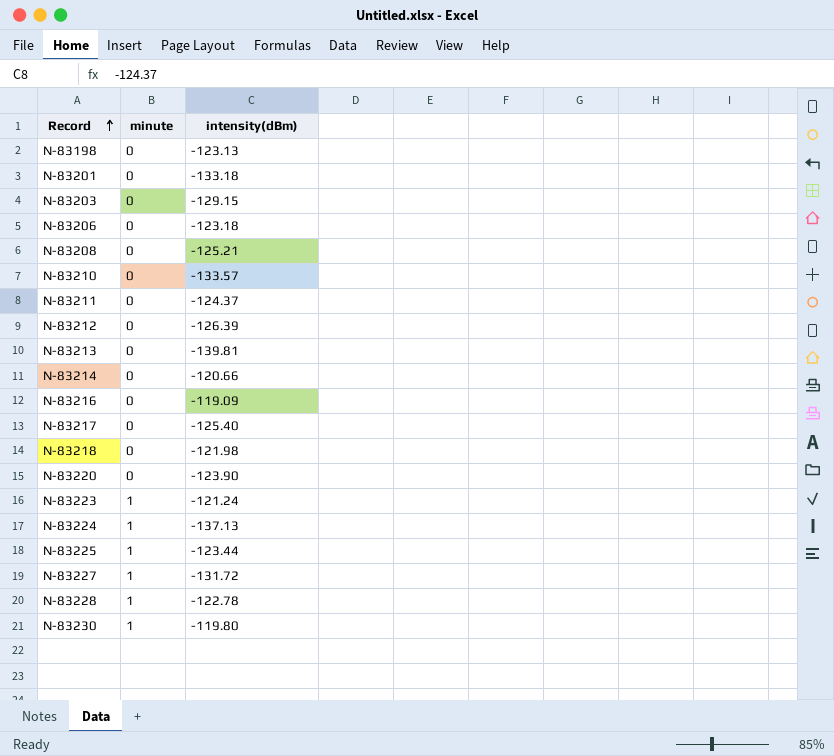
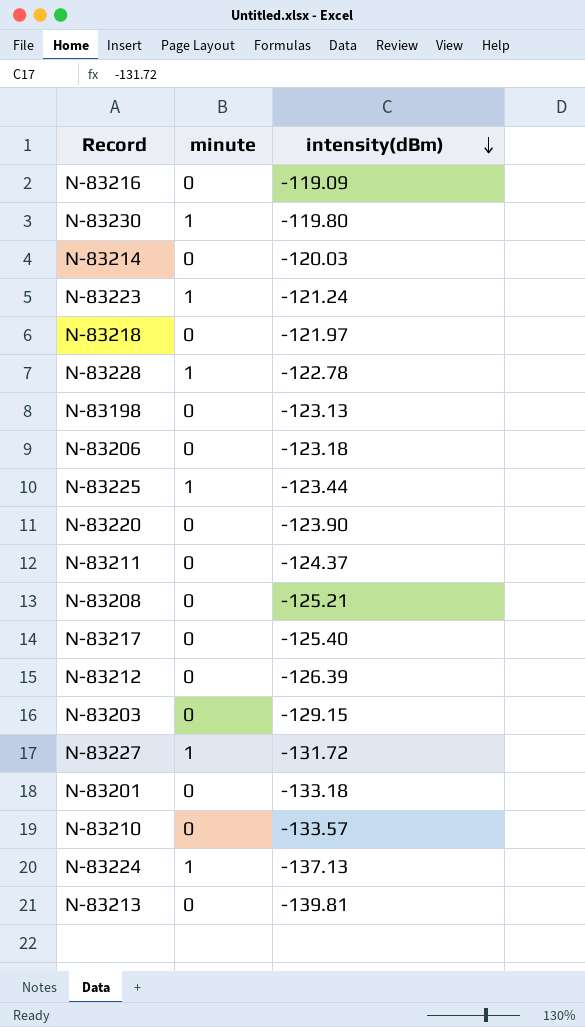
row order: Record ascending -> intensity(dBm) descending
N-83214 | intensity(dBm): -120.66 -> -120.03
N-83218 | intensity(dBm): -121.98 -> -121.97

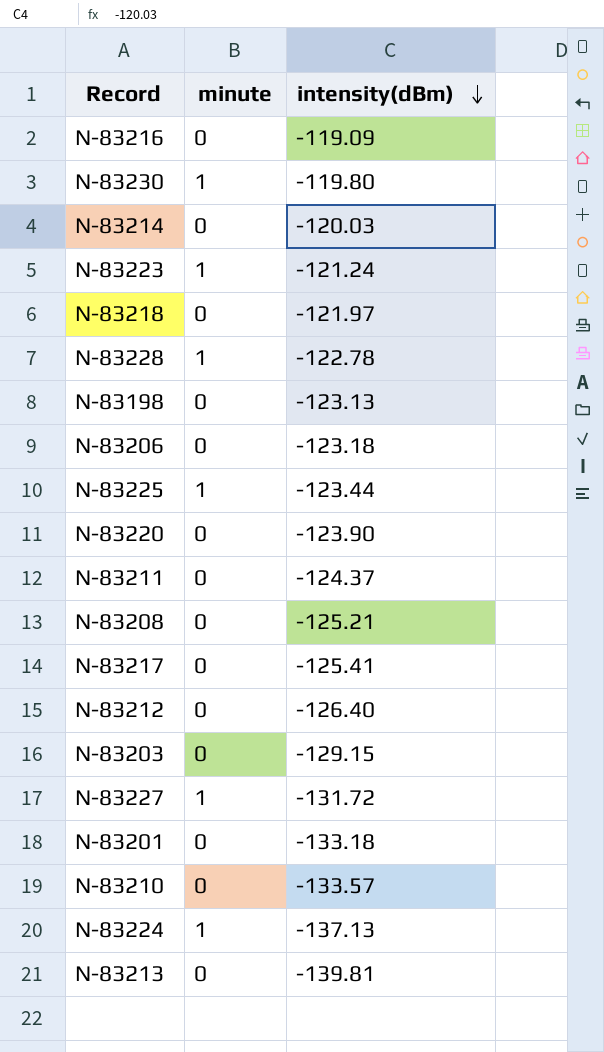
N-83217 | intensity(dBm): -125.40 -> -125.41
N-83212 | intensity(dBm): -126.39 -> -126.40

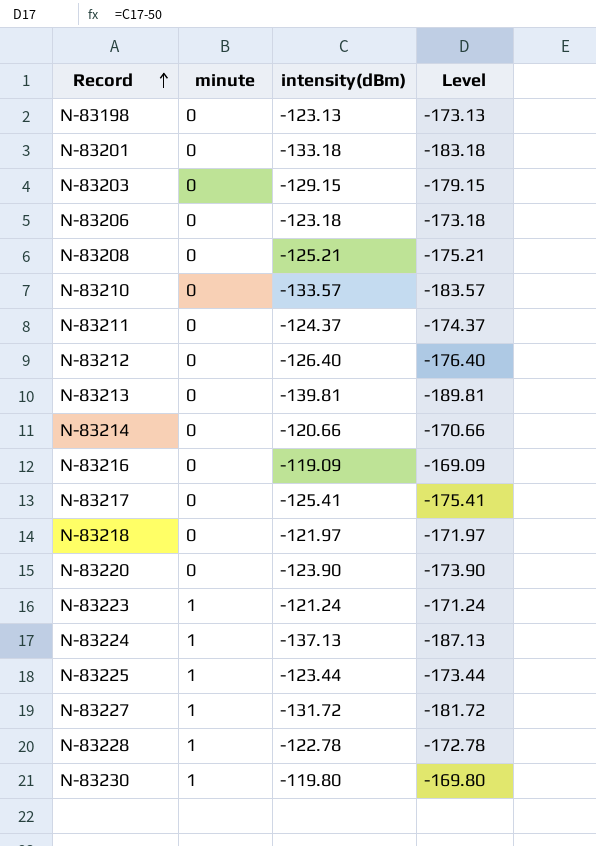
row order: intensity(dBm) descending -> Record ascending
column Level | formula: none -> [intensity(dBm)] - 50
N-83214 | intensity(dBm): -120.03 -> -120.66

